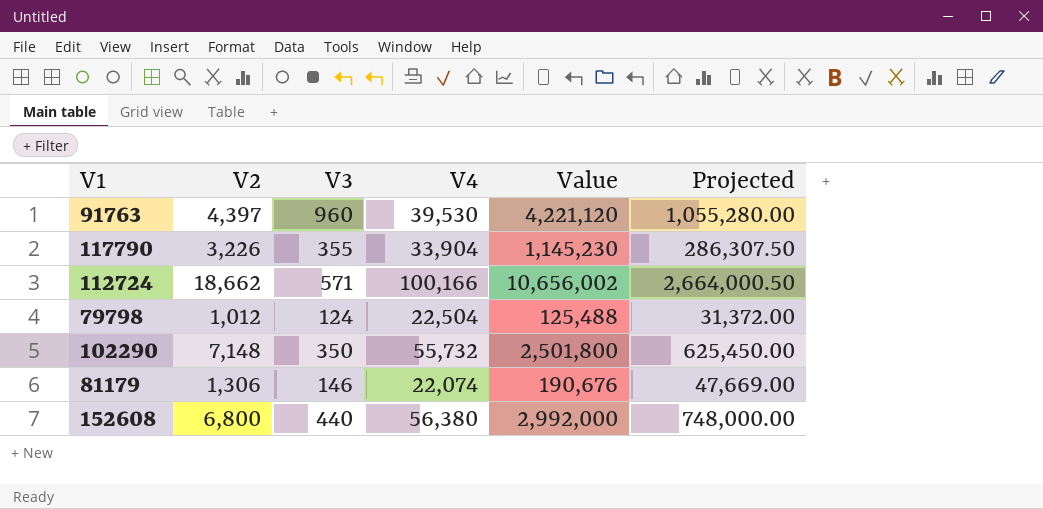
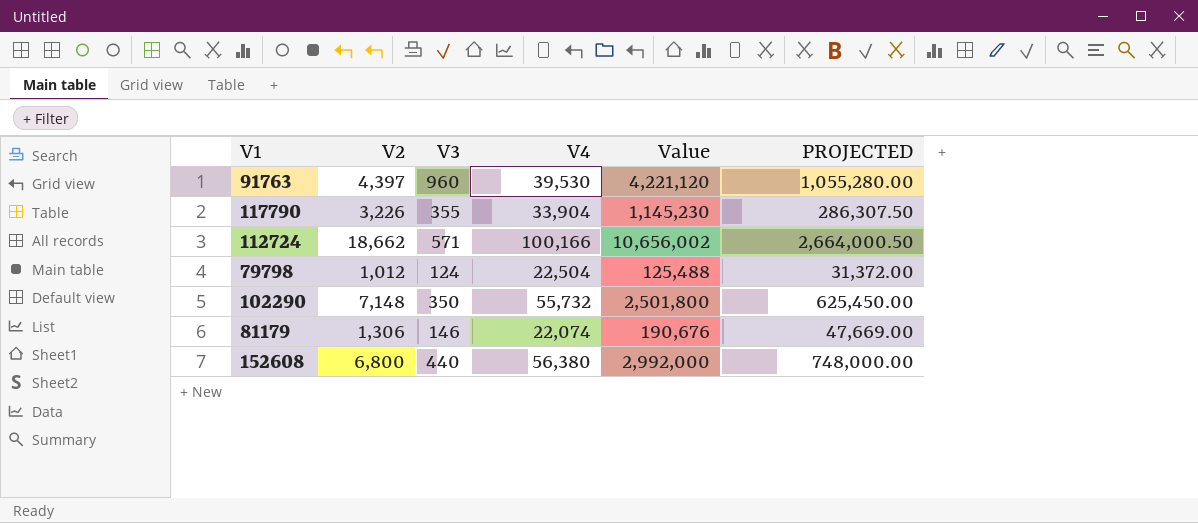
column name: Projected -> PROJECTED

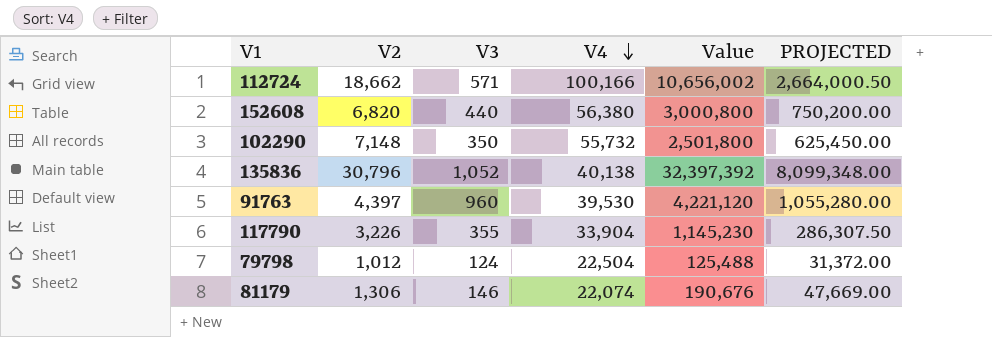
row order: none -> V4 descending
152608 | V2: 6,800 -> 6,820
152608 | Value: 2,992,000 -> 3,000,800
152608 | PROJECTED: 748,000.00 -> 750,200.00
row 135836: none -> 30,796 | 1,052 | 40,138 | 32,397,392 | 8,099,348.00

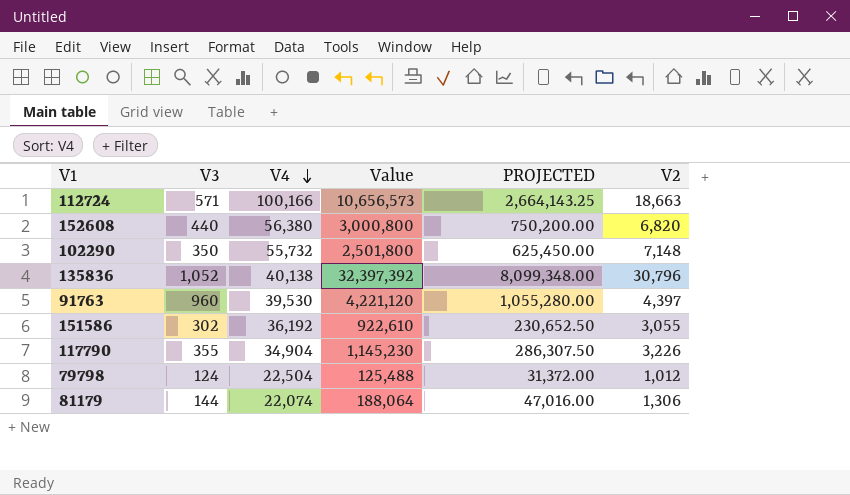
column V2 | position: 2 -> 6
112724 | Value: 10,656,002 -> 10,656,573
112724 | PROJECTED: 2,664,000.50 -> 2,664,143.25
112724 | V2: 18,662 -> 18,663
row 151586: none -> 302 | 36,192 | 922,610 | 230,652.50 | 3,055
117790 | V4: 33,904 -> 34,904
81179 | V3: 146 -> 144
81179 | Value: 190,676 -> 188,064
81179 | PROJECTED: 47,669.00 -> 47,016.00

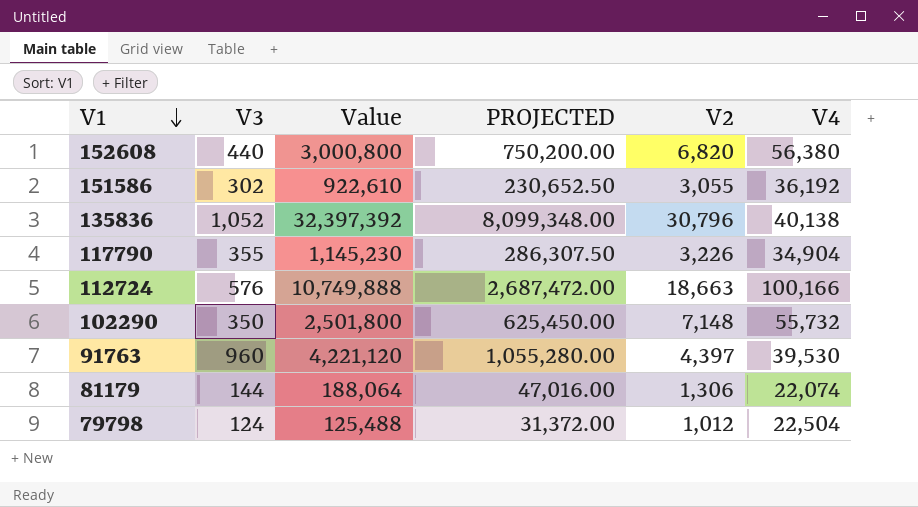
row order: V4 descending -> V1 descending
column V4 | position: 3 -> 6
112724 | V3: 571 -> 576
112724 | Value: 10,656,573 -> 10,749,888
112724 | PROJECTED: 2,664,143.25 -> 2,687,472.00

